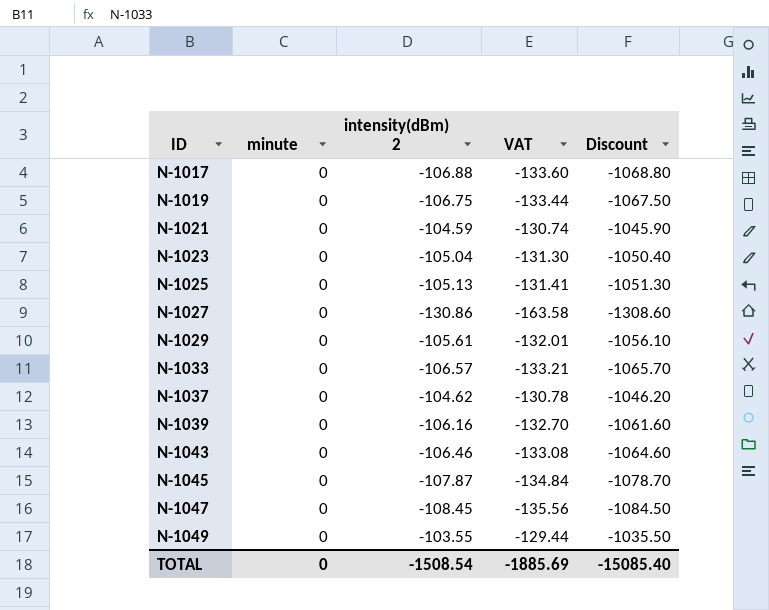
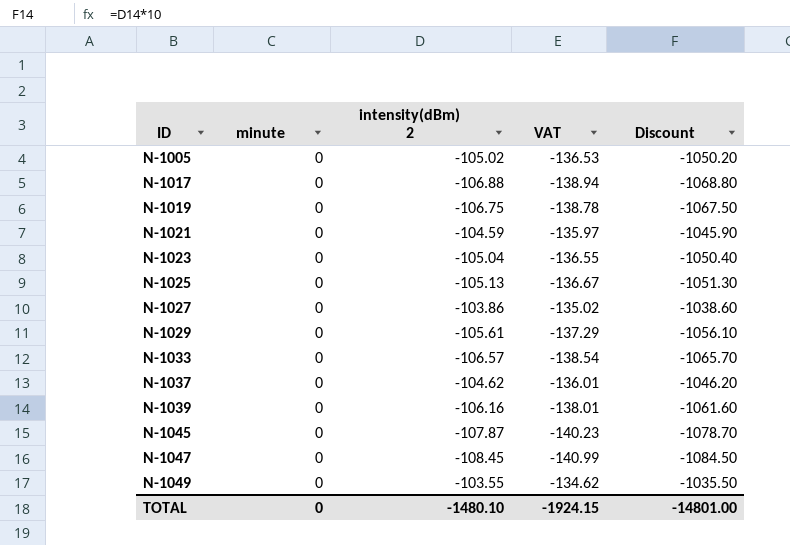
column VAT | formula: [intensity(dBm) 2] * 1.25 -> [intensity(dBm) 2] * 1.3
row N-1043: 0 | -106.46 | -133.08 | -1064.60 -> none
row N-1005: none -> 0 | -105.02 | -136.53 | -1050.20
N-1027 | intensity(dBm) 2: -130.86 -> -103.86
N-1027 | Discount: -1308.60 -> -1038.60
TOTAL | intensity(dBm) 2: -1508.54 -> -1480.10
TOTAL | VAT: -1885.69 -> -1924.15
TOTAL | Discount: -15085.40 -> -14801.00

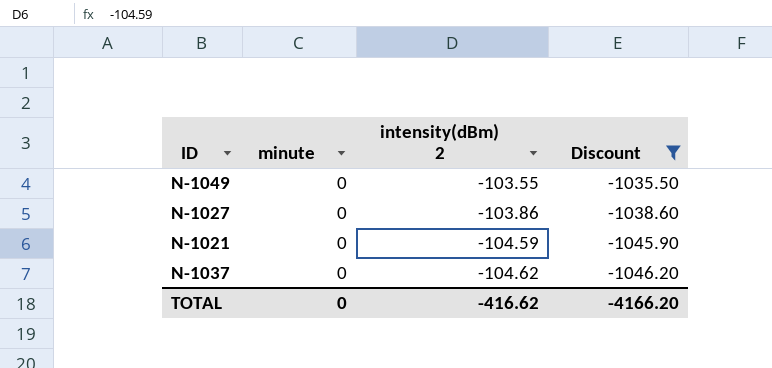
filter: none -> Discount >= -1046.20
row order: ID ascending -> intensity(dBm) 2 descending
column VAT | formula: [intensity(dBm) 2] * 1.3 -> none
TOTAL | intensity(dBm) 2: -1480.10 -> -416.62
TOTAL | Discount: -14801.00 -> -4166.20

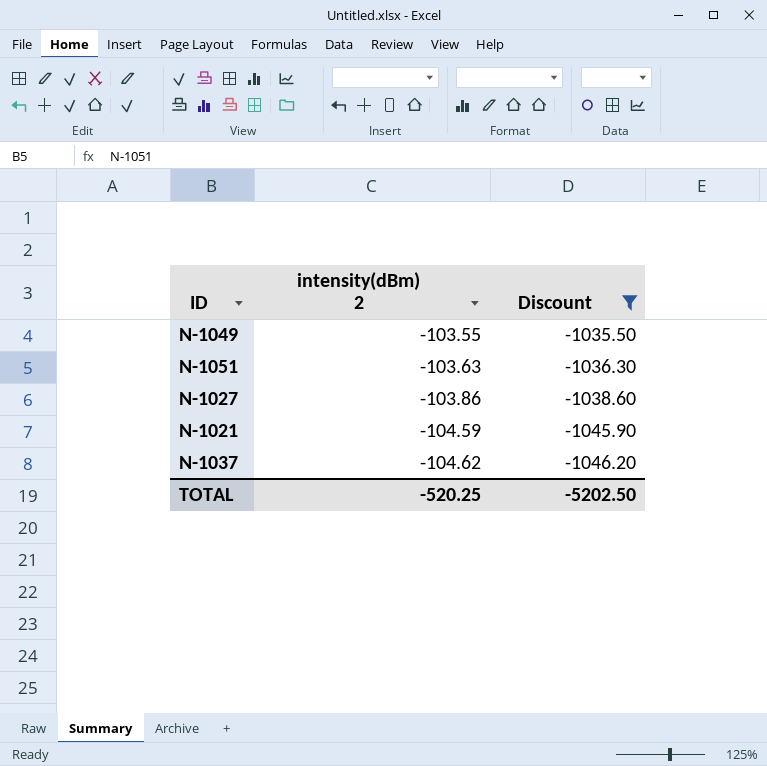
column minute | position: 2 -> none
row N-1051: none -> -103.63 | -1036.30
TOTAL | intensity(dBm) 2: -416.62 -> -520.25
TOTAL | Discount: -4166.20 -> -5202.50

